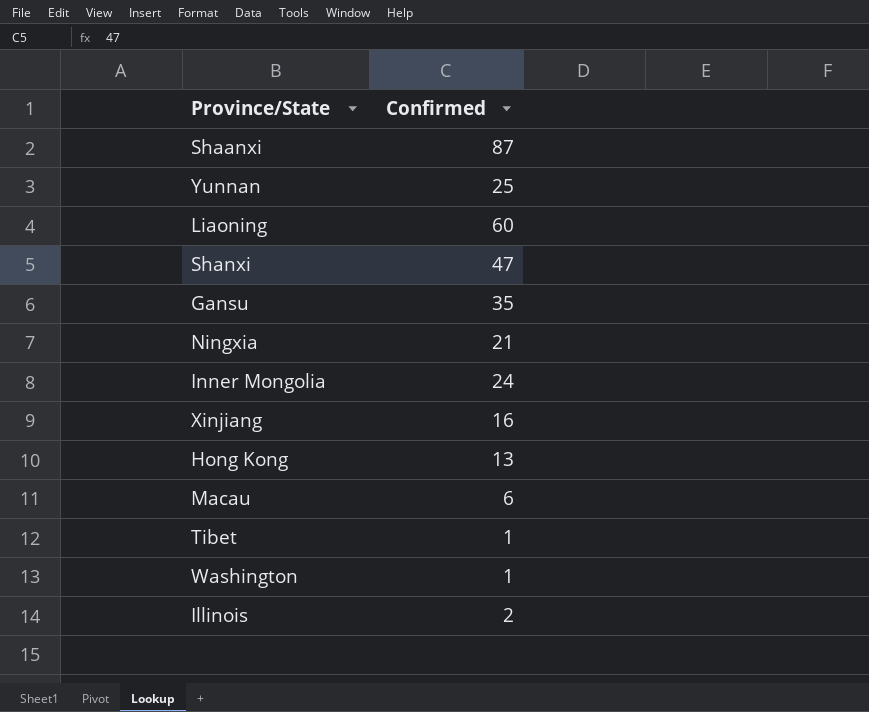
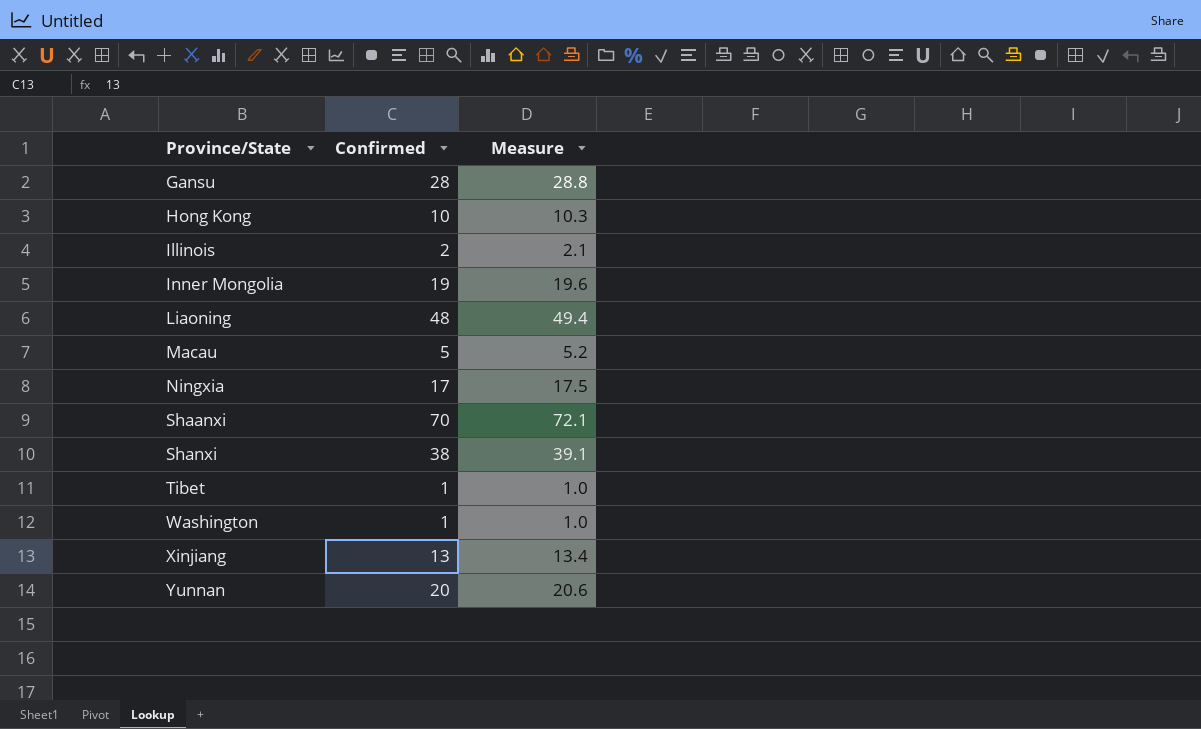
row order: none -> Province/State ascending
column Measure | formula: none -> [Confirmed] * 1.03
Gansu | Confirmed: 35 -> 28
Hong Kong | Confirmed: 13 -> 10
Inner Mongolia | Confirmed: 24 -> 19
Liaoning | Confirmed: 60 -> 48
Macau | Confirmed: 6 -> 5
Ningxia | Confirmed: 21 -> 17
Shaanxi | Confirmed: 87 -> 70
Shanxi | Confirmed: 47 -> 38
Xinjiang | Confirmed: 16 -> 13
Yunnan | Confirmed: 25 -> 20

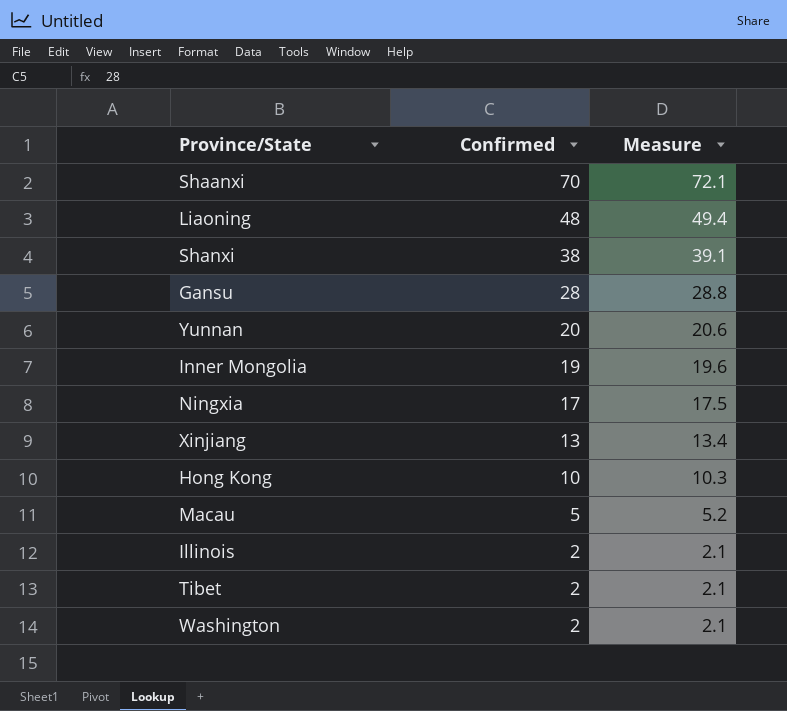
row order: Province/State ascending -> Confirmed descending
Tibet | Confirmed: 1 -> 2
Tibet | Measure: 1.0 -> 2.1
Washington | Confirmed: 1 -> 2
Washington | Measure: 1.0 -> 2.1

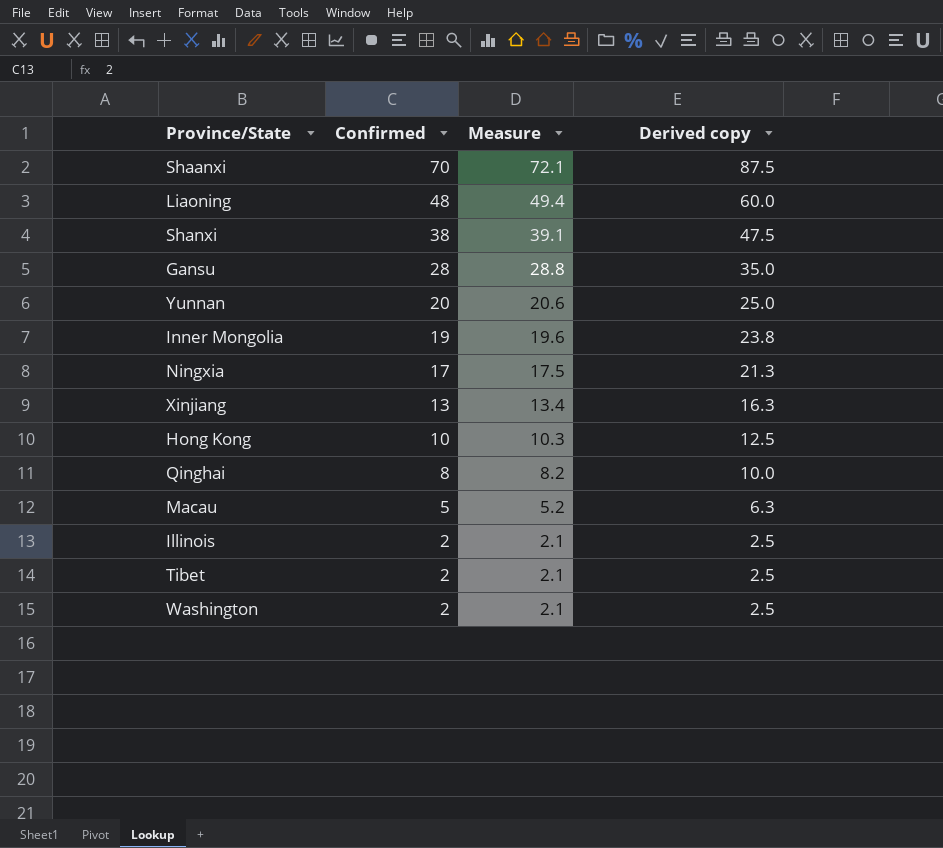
column Derived copy | formula: none -> [Confirmed] * 1.25
row Qinghai: none -> 8 | 8.2 | 10.0

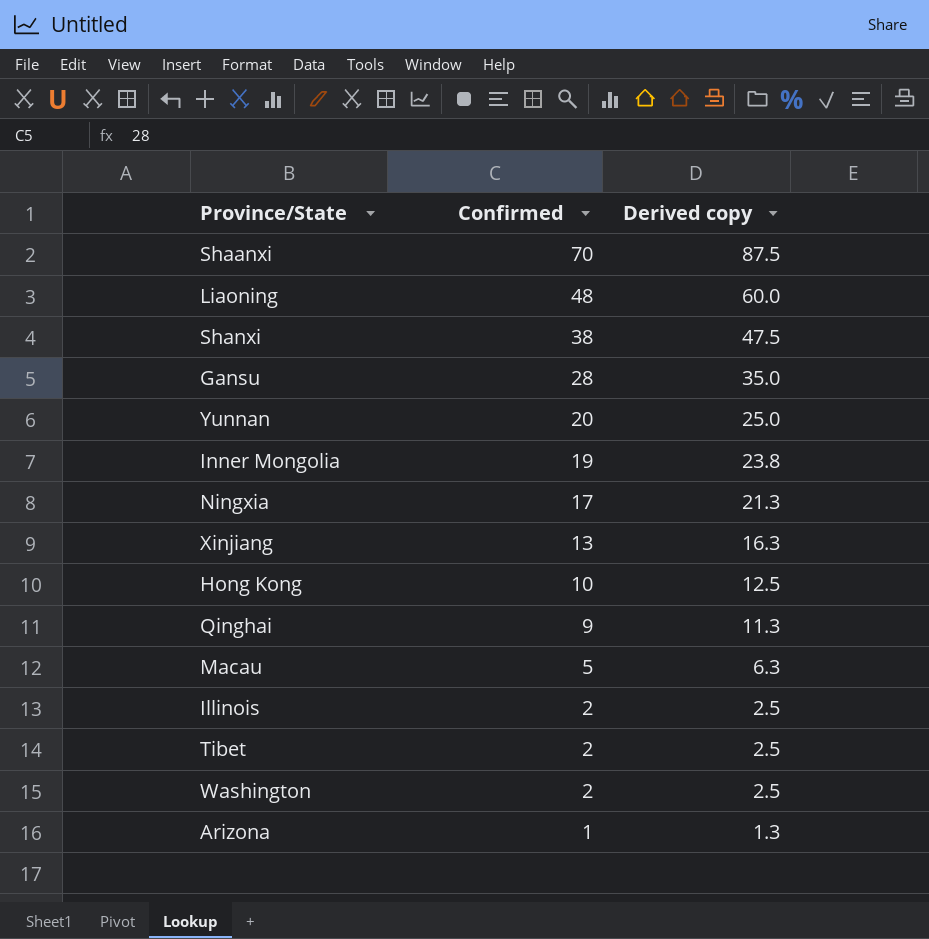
column Measure | formula: [Confirmed] * 1.03 -> none
Qinghai | Confirmed: 8 -> 9
Qinghai | Derived copy: 10.0 -> 11.3
row Arizona: none -> 1 | 1.3

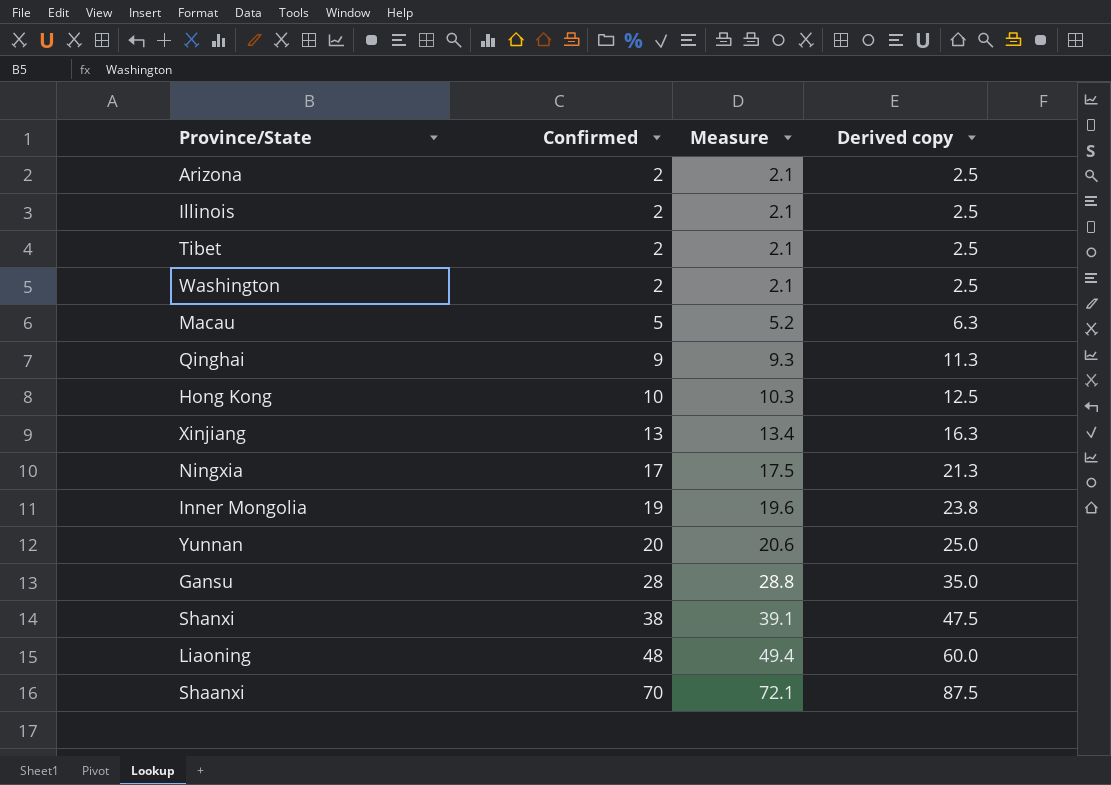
row order: Confirmed descending -> Confirmed ascending
column Measure | formula: none -> [Confirmed] * 1.03
Arizona | Confirmed: 1 -> 2
Arizona | Derived copy: 1.3 -> 2.5

